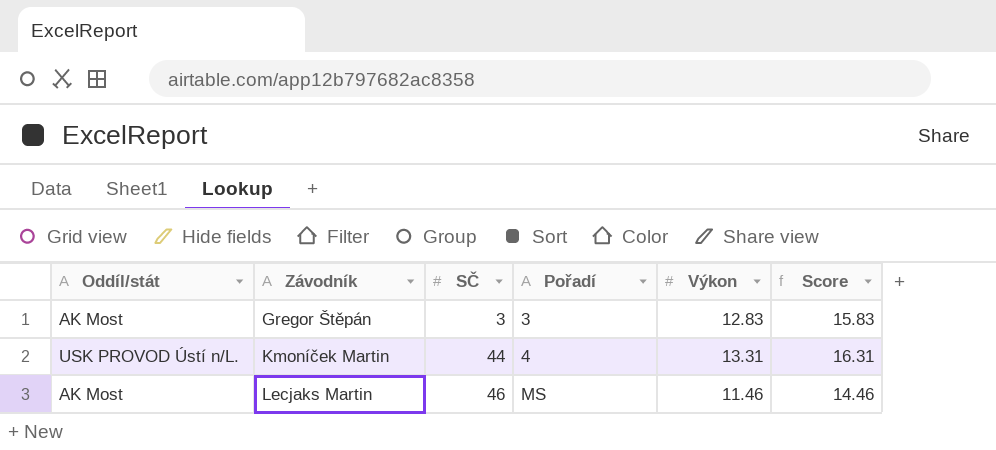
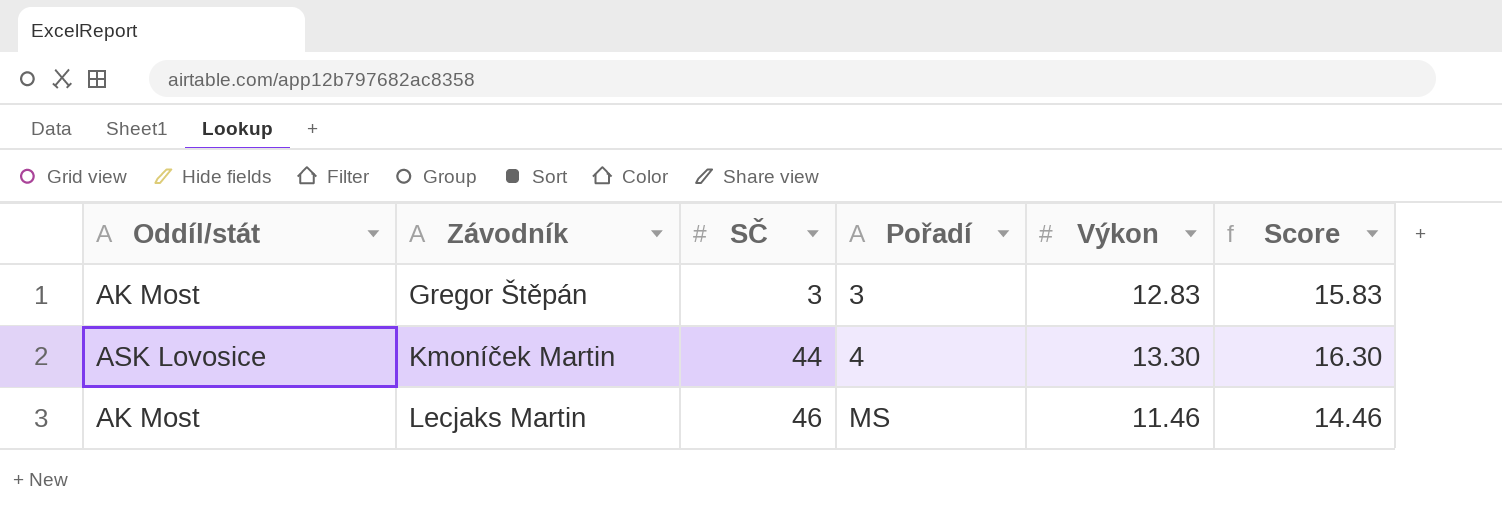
Kmoníček Martin | Oddíl/stát: USK PROVOD Ústí n/L. -> ASK Lovosice
Kmoníček Martin | Výkon: 13.31 -> 13.30
Kmoníček Martin | Score: 16.31 -> 16.30

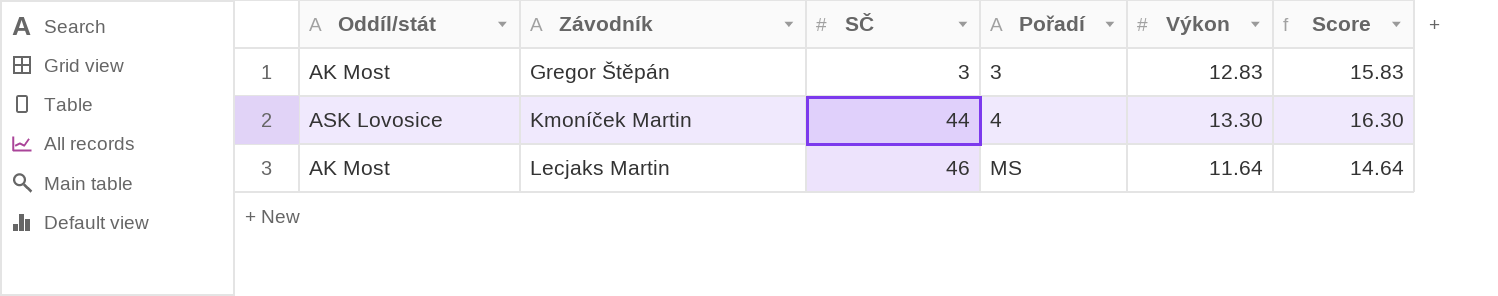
Lecjaks Martin | Výkon: 11.46 -> 11.64
Lecjaks Martin | Score: 14.46 -> 14.64

